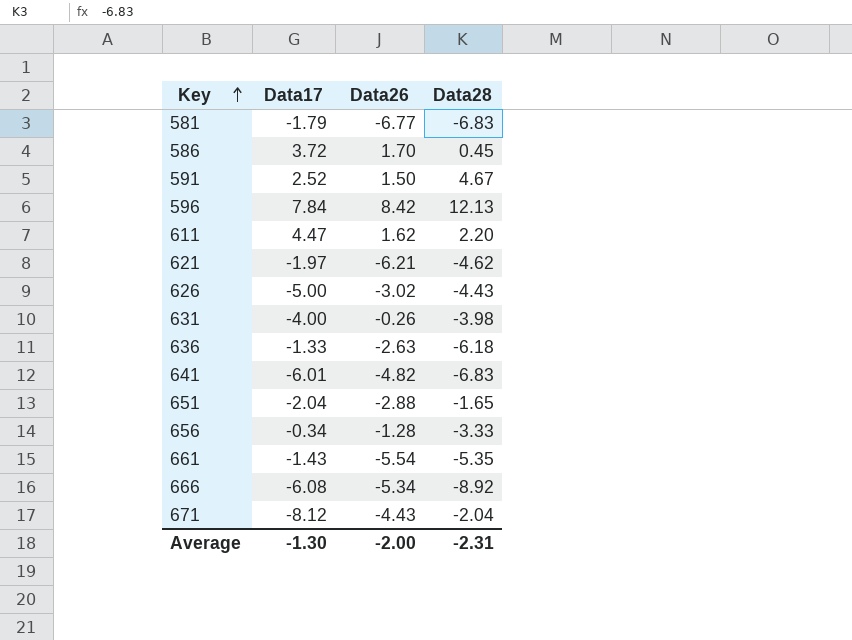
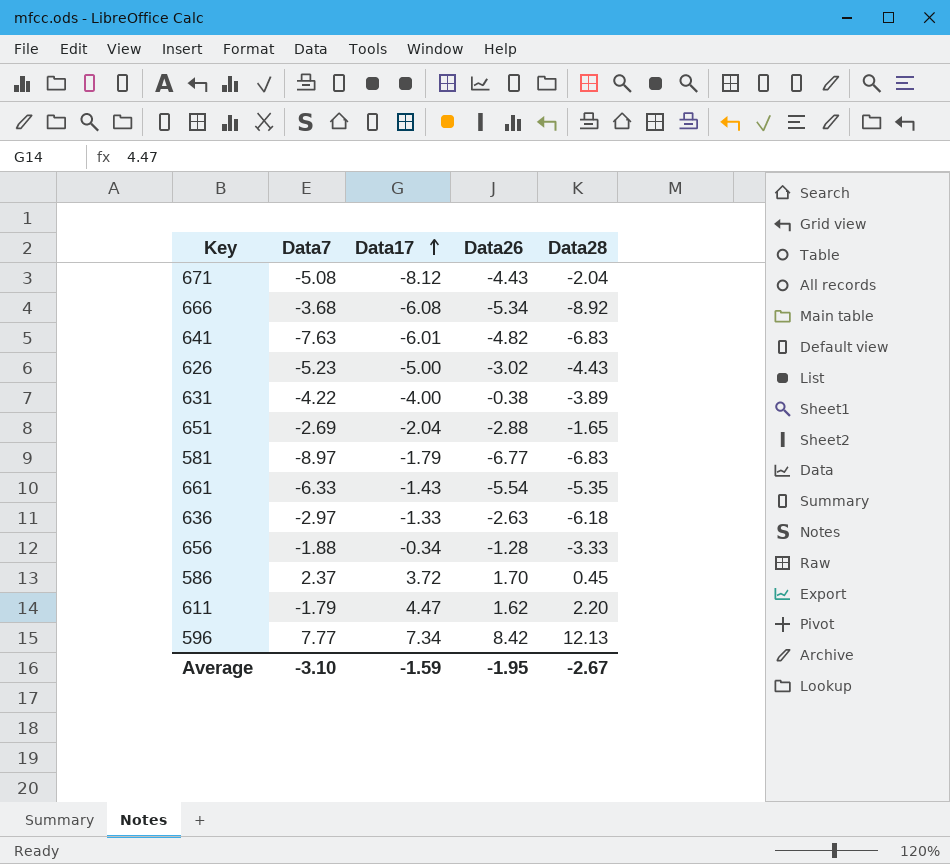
row order: Key ascending -> Data17 ascending
column Data7 | position: none -> 2
row 591: 2.52 | 1.50 | 4.67 -> none
row 621: -1.97 | -6.21 | -4.62 -> none
631 | Data26: -0.26 -> -0.38
631 | Data28: -3.98 -> -3.89
596 | Data17: 7.84 -> 7.34
Average | Data17: -1.30 -> -1.59
Average | Data26: -2.00 -> -1.95
Average | Data28: -2.31 -> -2.67

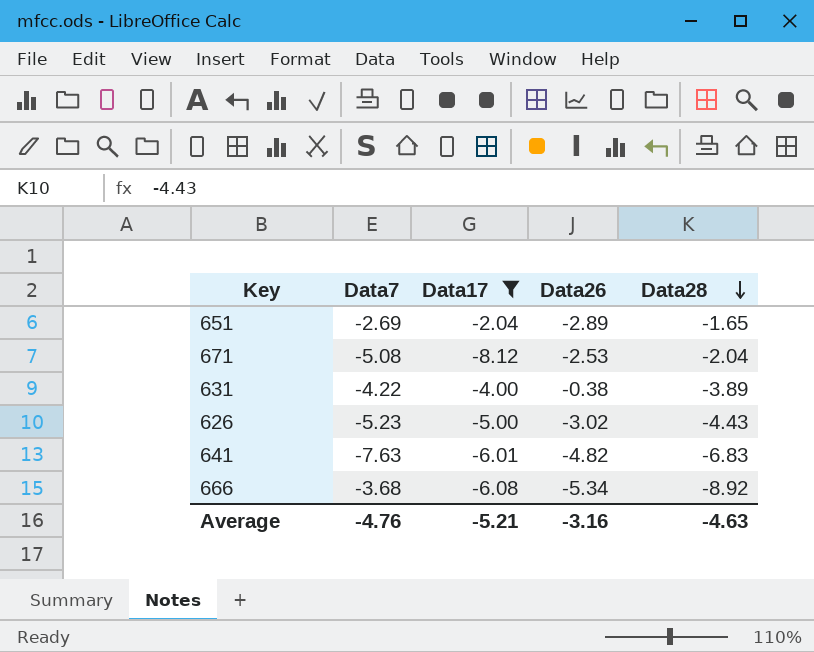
filter: none -> Data17 <= -2.04
row order: Data17 ascending -> Data28 descending
651 | Data26: -2.88 -> -2.89
671 | Data26: -4.43 -> -2.53
Average | Data7: -3.10 -> -4.76
Average | Data17: -1.59 -> -5.21
Average | Data26: -1.95 -> -3.16
Average | Data28: -2.67 -> -4.63

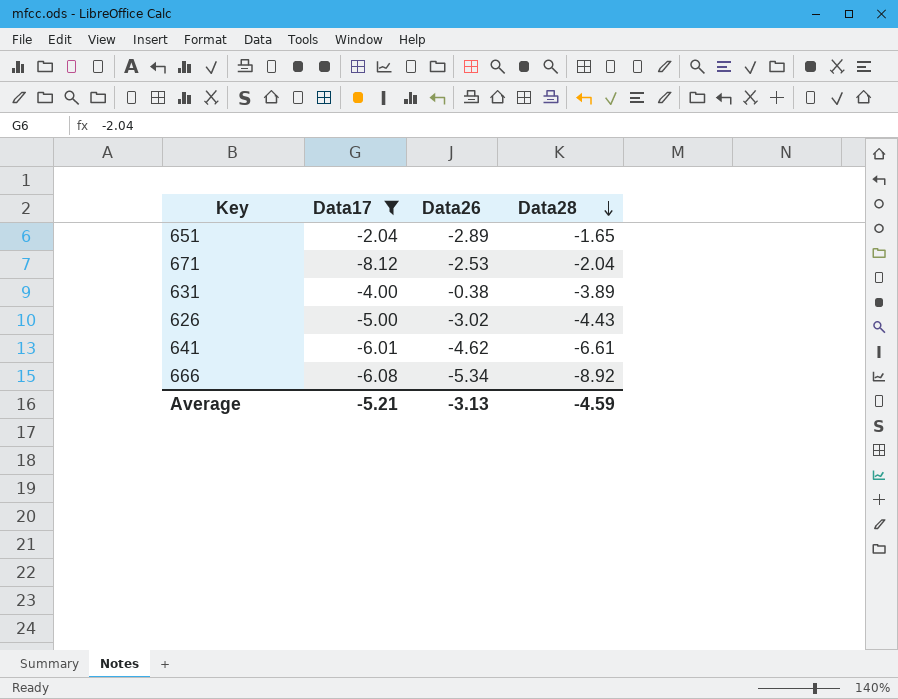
column Data7 | position: 2 -> none
641 | Data26: -4.82 -> -4.62
641 | Data28: -6.83 -> -6.61
Average | Data26: -3.16 -> -3.13
Average | Data28: -4.63 -> -4.59

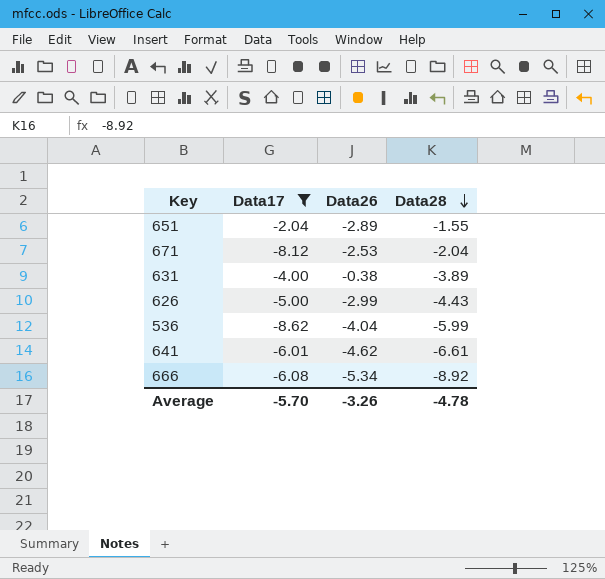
651 | Data28: -1.65 -> -1.55
626 | Data26: -3.02 -> -2.99
row 536: none -> -8.62 | -4.04 | -5.99
Average | Data17: -5.21 -> -5.70
Average | Data26: -3.13 -> -3.26
Average | Data28: -4.59 -> -4.78

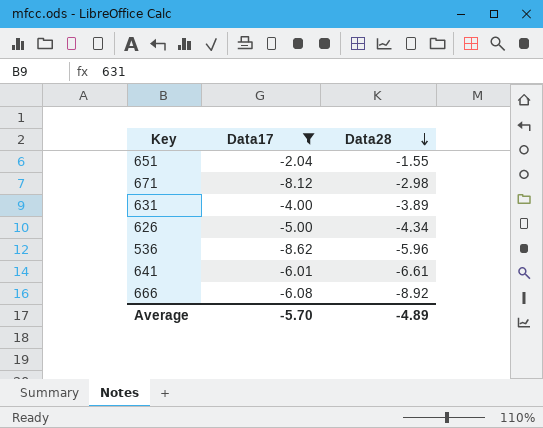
column Data26 | position: 3 -> none
671 | Data28: -2.04 -> -2.98
626 | Data28: -4.43 -> -4.34
536 | Data28: -5.99 -> -5.96
Average | Data28: -4.78 -> -4.89

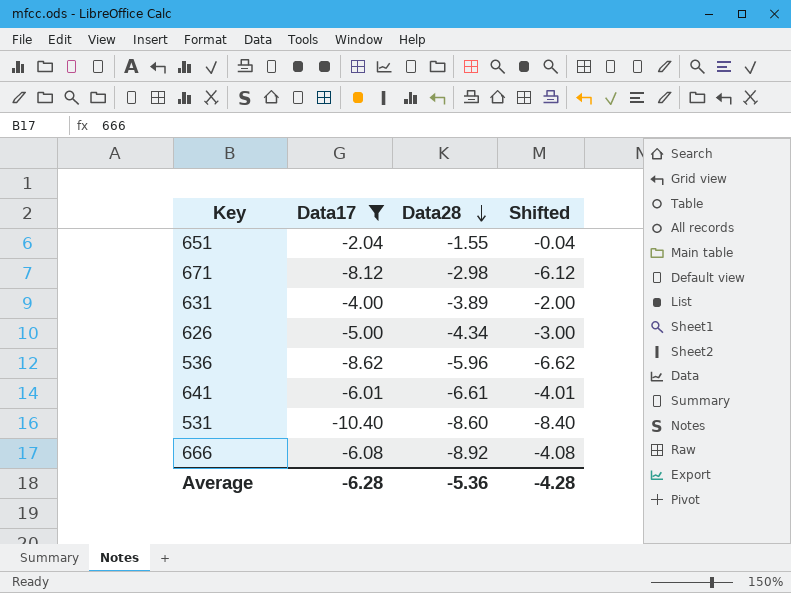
column Shifted | formula: none -> [Data17] + 2
row 531: none -> -10.40 | -8.60 | -8.40
Average | Data17: -5.70 -> -6.28
Average | Data28: -4.89 -> -5.36

